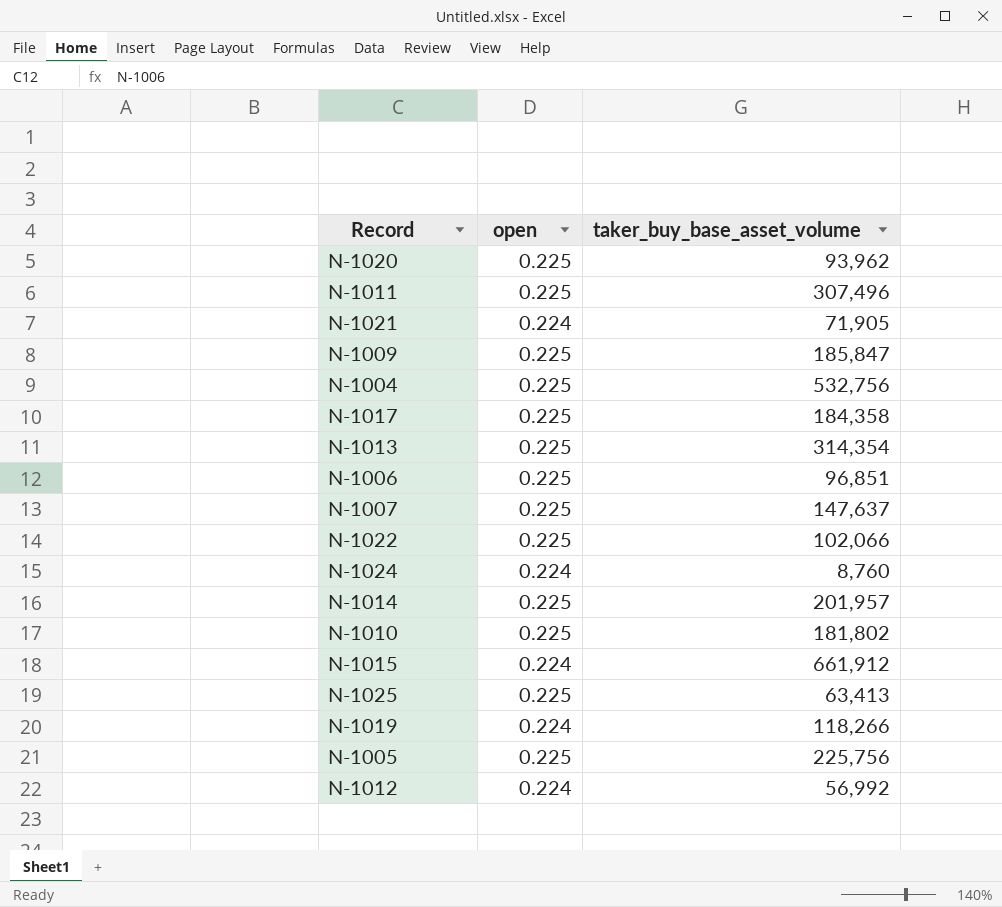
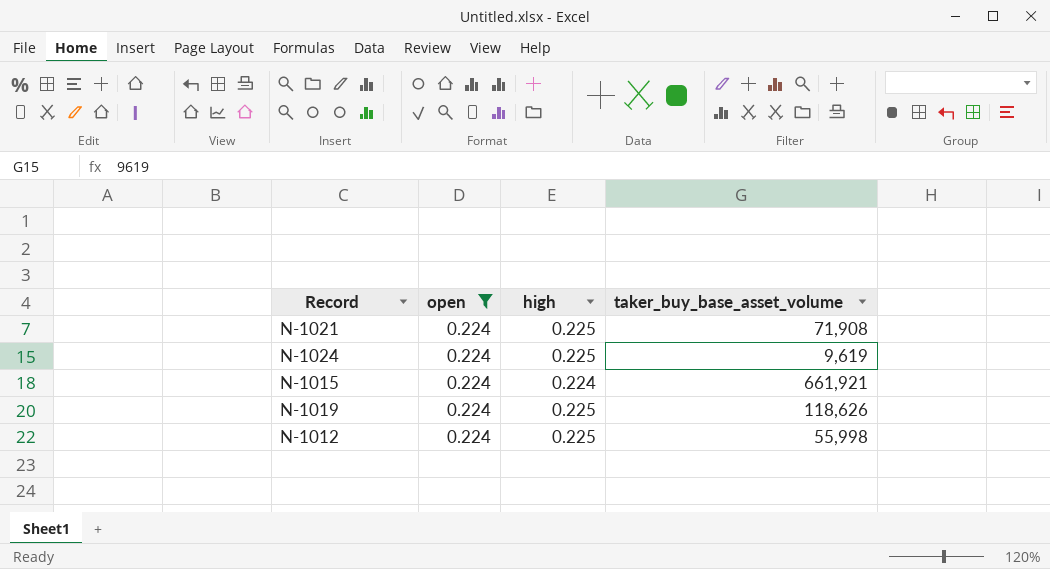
filter: none -> open = 0.224
column high | position: none -> 3
N-1021 | taker_buy_base_asset_volume: 71,905 -> 71,908
N-1024 | taker_buy_base_asset_volume: 8,760 -> 9,619
N-1015 | taker_buy_base_asset_volume: 661,912 -> 661,921
N-1019 | taker_buy_base_asset_volume: 118,266 -> 118,626
N-1012 | taker_buy_base_asset_volume: 56,992 -> 55,998

